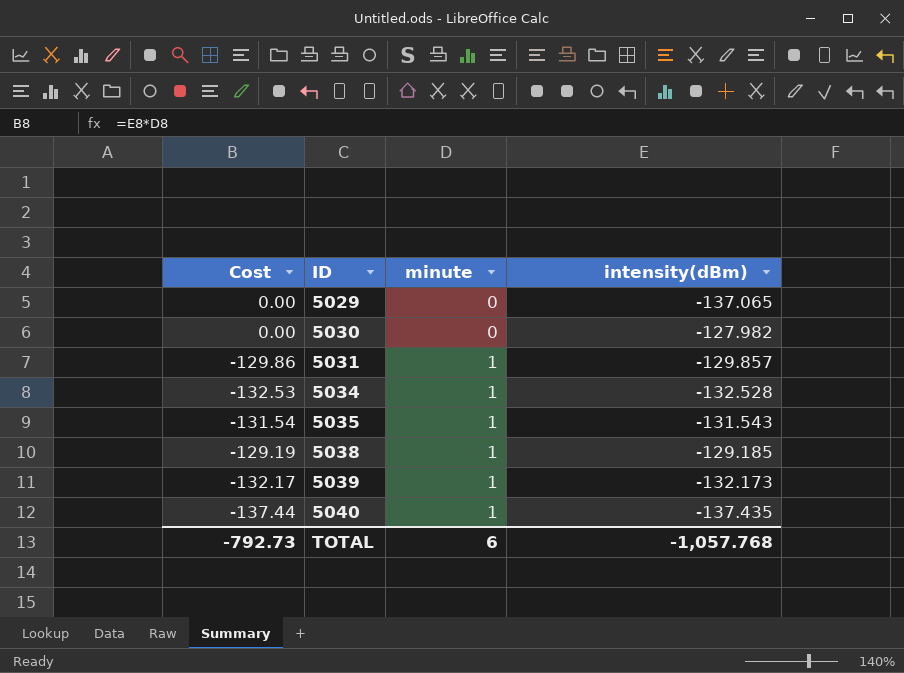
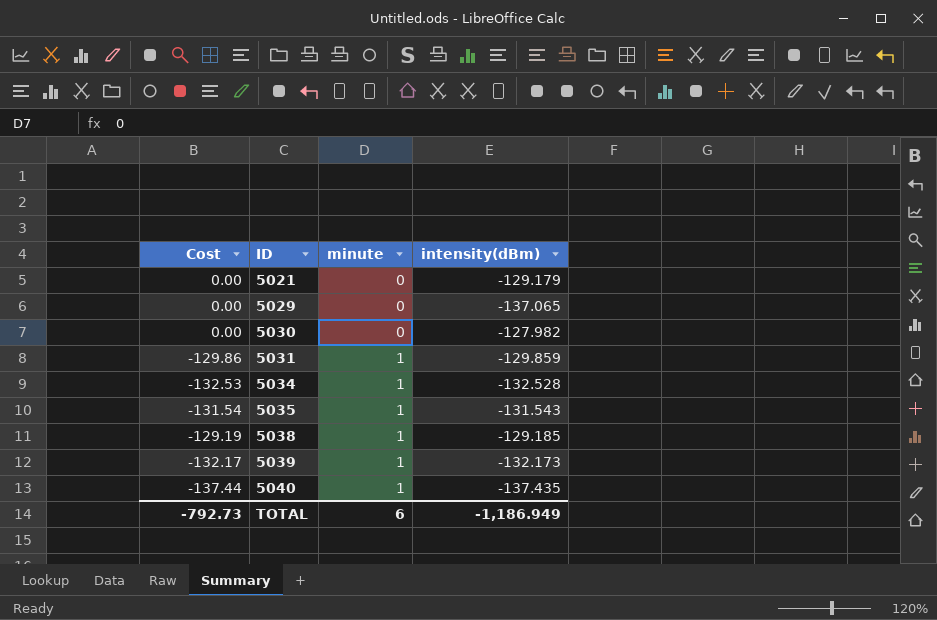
row 5021: none -> 0.00 | 0 | -129.179
5031 | intensity(dBm): -129.857 -> -129.859
TOTAL | intensity(dBm): -1,057.768 -> -1,186.949

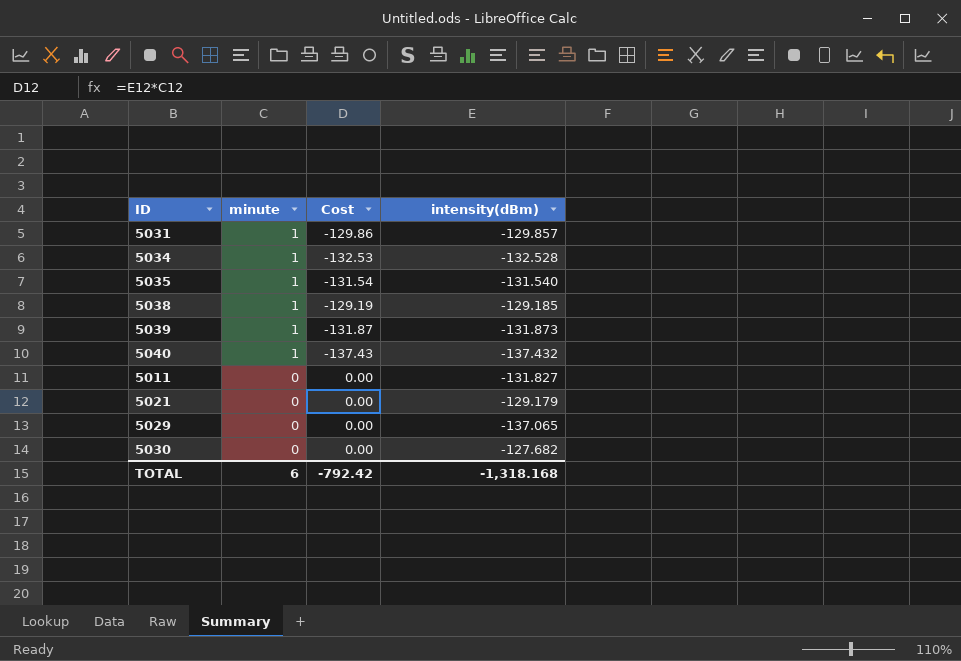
row order: ID ascending -> minute descending
column Cost | position: 1 -> 3
5031 | intensity(dBm): -129.859 -> -129.857
5035 | intensity(dBm): -131.543 -> -131.540
5039 | Cost: -132.17 -> -131.87
5039 | intensity(dBm): -132.173 -> -131.873
5040 | Cost: -137.44 -> -137.43
5040 | intensity(dBm): -137.435 -> -137.432
row 5011: none -> 0 | 0.00 | -131.827
5030 | intensity(dBm): -127.982 -> -127.682
TOTAL | Cost: -792.73 -> -792.42
TOTAL | intensity(dBm): -1,186.949 -> -1,318.168

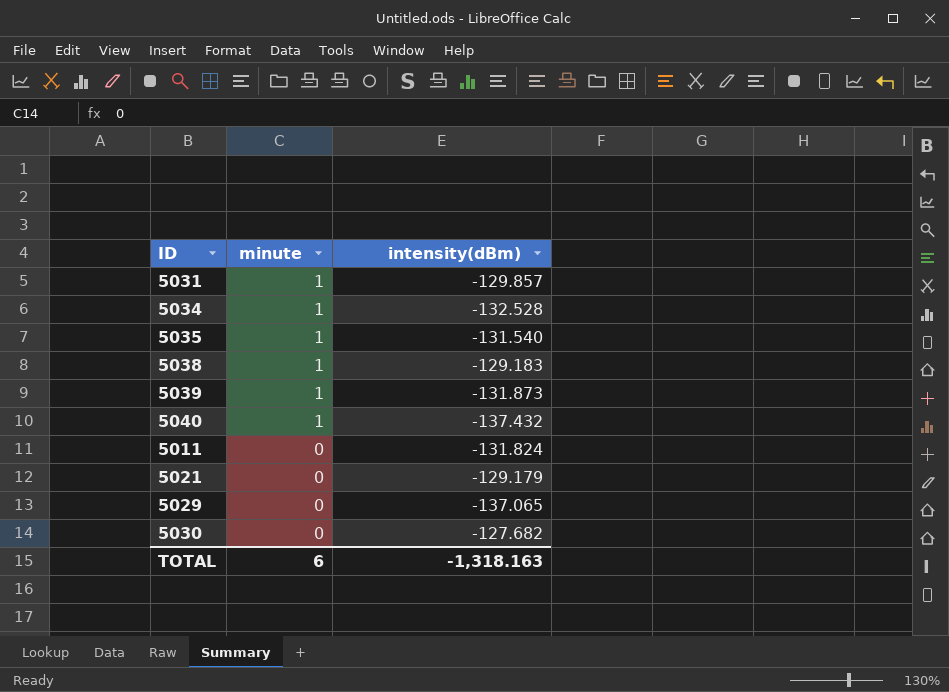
column Cost | formula: [minute] * [intensity(dBm)] -> none
5038 | intensity(dBm): -129.185 -> -129.183
5011 | intensity(dBm): -131.827 -> -131.824
TOTAL | intensity(dBm): -1,318.168 -> -1,318.163

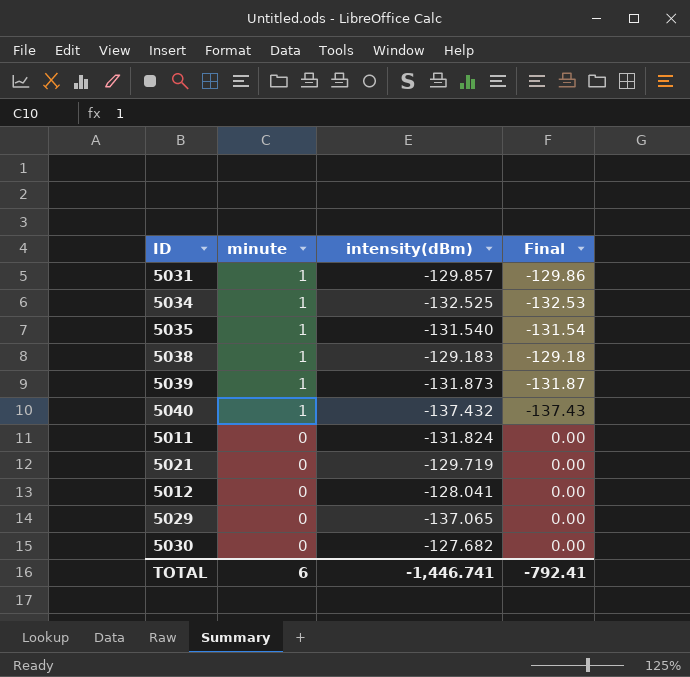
column Final | formula: none -> [minute] * [intensity(dBm)]
5034 | intensity(dBm): -132.528 -> -132.525
5021 | intensity(dBm): -129.179 -> -129.719
row 5012: none -> 0 | -128.041 | 0.00
TOTAL | intensity(dBm): -1,318.163 -> -1,446.741

